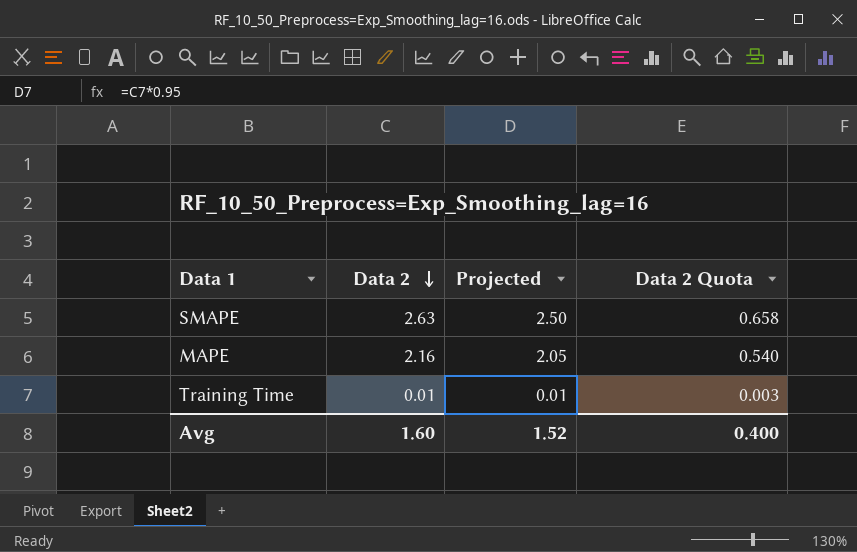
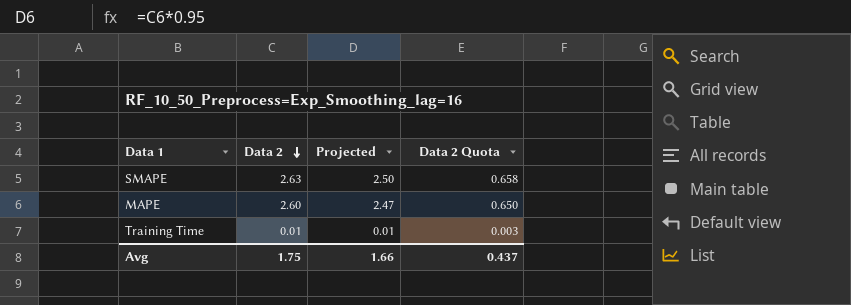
MAPE | Data 2: 2.16 -> 2.60
MAPE | Projected: 2.05 -> 2.47
MAPE | Data 2 Quota: 0.540 -> 0.650
Avg | Data 2: 1.60 -> 1.75
Avg | Projected: 1.52 -> 1.66
Avg | Data 2 Quota: 0.400 -> 0.437

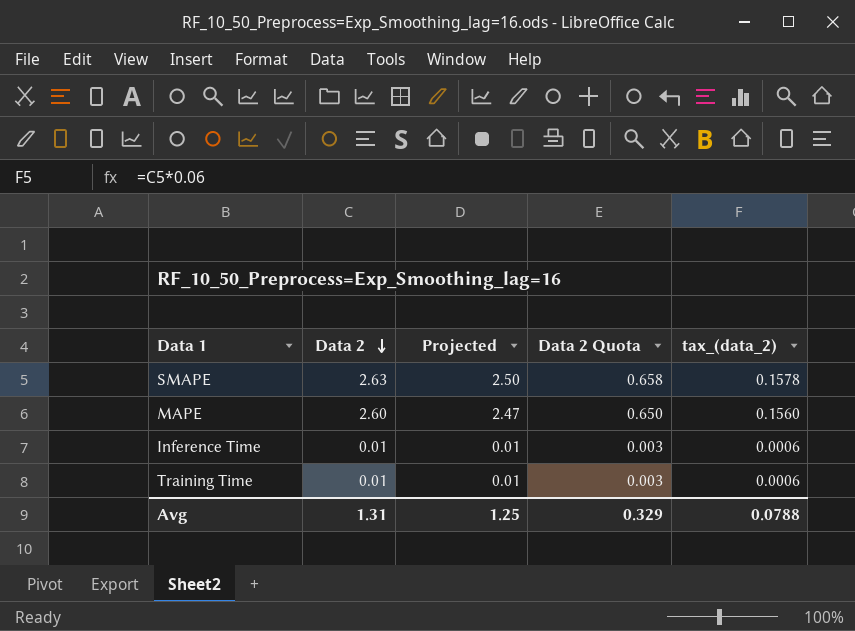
column tax_(data_2) | formula: none -> [Data 2] * 0.06
row Inference Time: none -> 0.01 | 0.01 | 0.003 | 0.0006
Avg | Data 2: 1.75 -> 1.31
Avg | Projected: 1.66 -> 1.25
Avg | Data 2 Quota: 0.437 -> 0.329

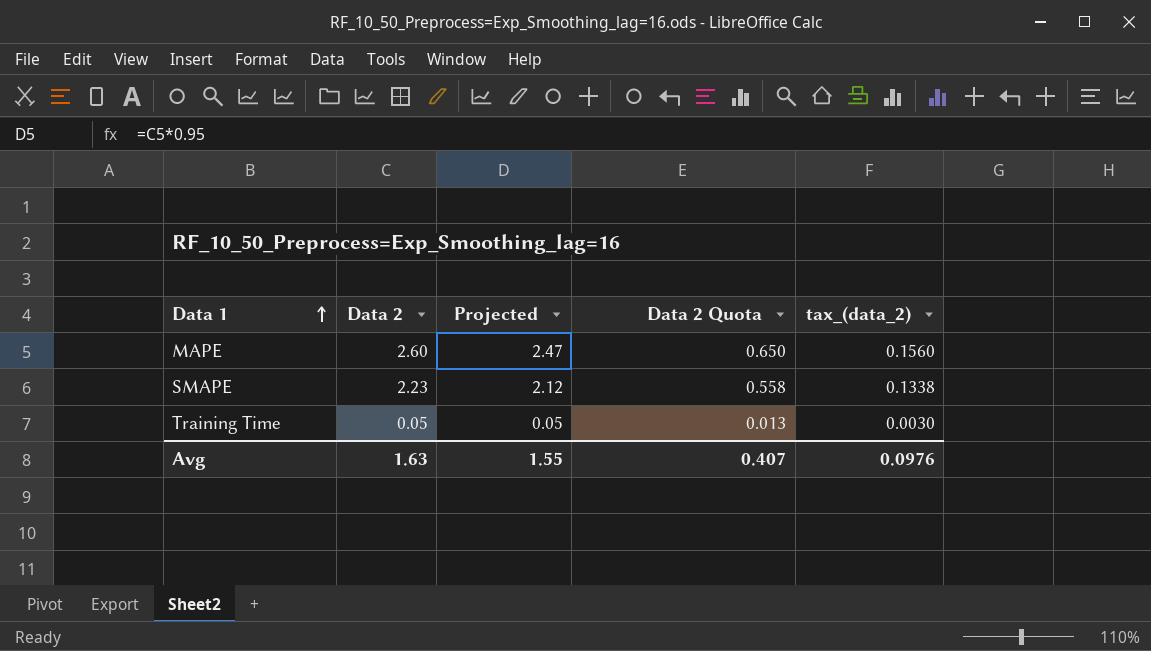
row order: Data 2 descending -> Data 1 ascending
row Inference Time: 0.01 | 0.01 | 0.003 | 0.0006 -> none
SMAPE | Data 2: 2.63 -> 2.23
SMAPE | Projected: 2.50 -> 2.12
SMAPE | Data 2 Quota: 0.658 -> 0.558
SMAPE | tax_(data_2): 0.1578 -> 0.1338
Training Time | Data 2: 0.01 -> 0.05
Training Time | Projected: 0.01 -> 0.05
Training Time | Data 2 Quota: 0.003 -> 0.013
Training Time | tax_(data_2): 0.0006 -> 0.0030
Avg | Data 2: 1.31 -> 1.63
Avg | Projected: 1.25 -> 1.55
Avg | Data 2 Quota: 0.329 -> 0.407
Avg | tax_(data_2): 0.0788 -> 0.0976

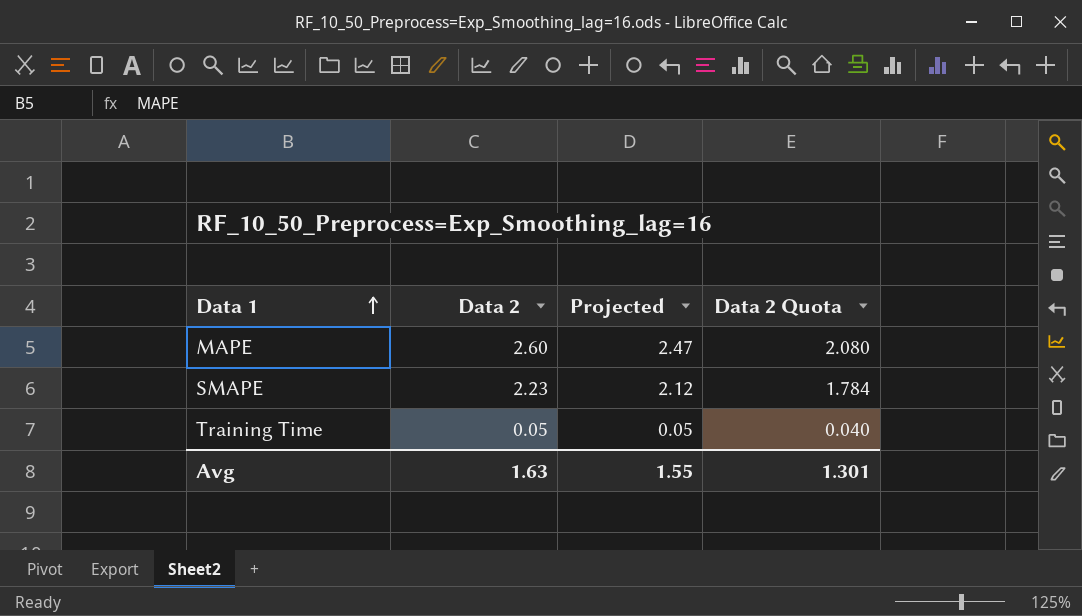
column tax_(data_2) | formula: [Data 2] * 0.06 -> none
column Data 2 Quota | formula: [Data 2] * 0.25 -> [Data 2] * 0.8
Avg | Data 2 Quota: 0.407 -> 1.301

